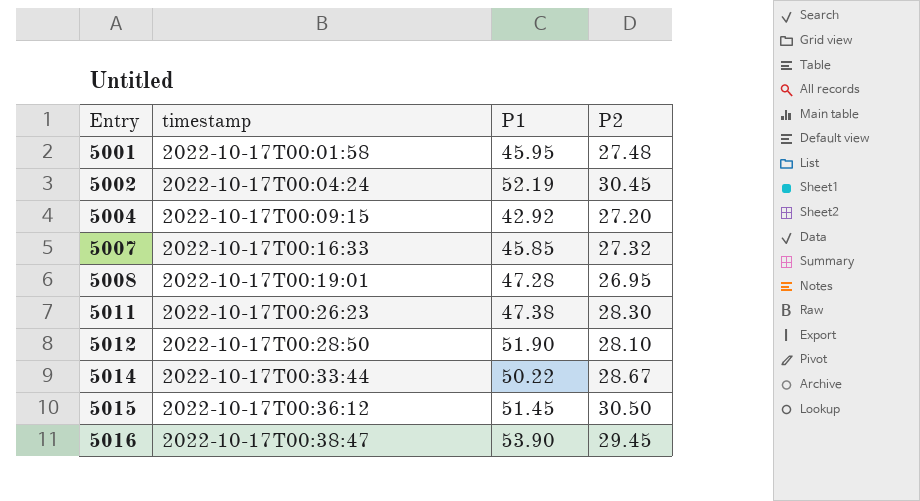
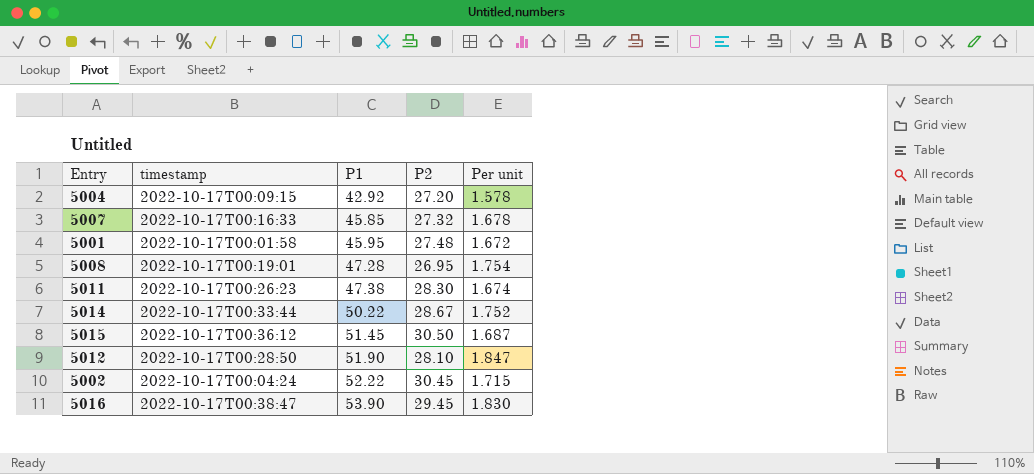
row order: Entry ascending -> P1 ascending
column Per unit | formula: none -> [P1] / [P2]
5002 | P1: 52.19 -> 52.22

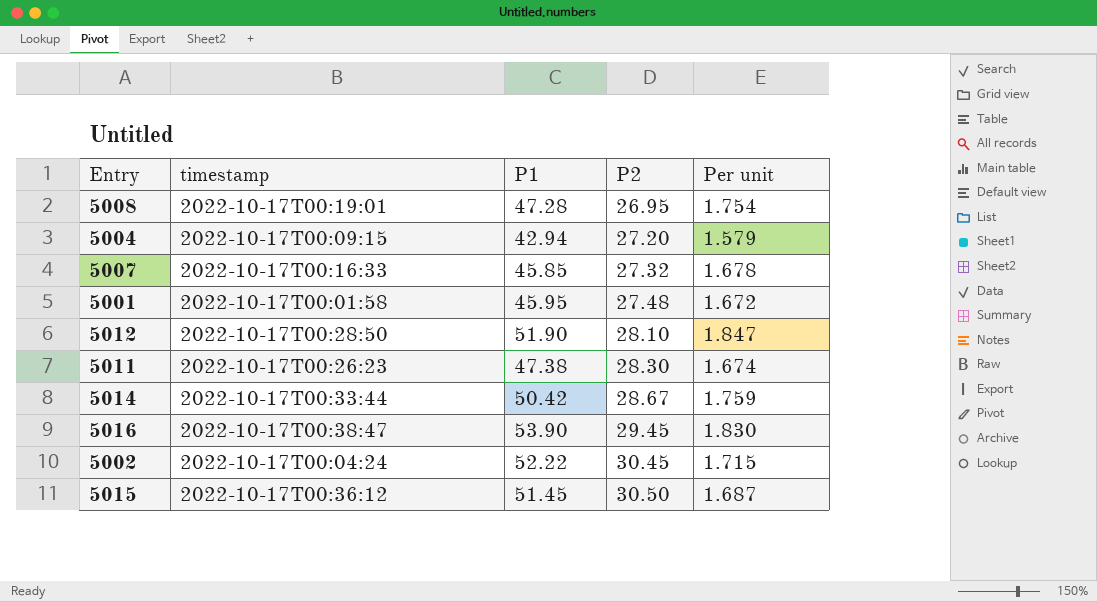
row order: P1 ascending -> P2 ascending
5004 | P1: 42.92 -> 42.94
5004 | Per unit: 1.578 -> 1.579
5014 | P1: 50.22 -> 50.42
5014 | Per unit: 1.752 -> 1.759

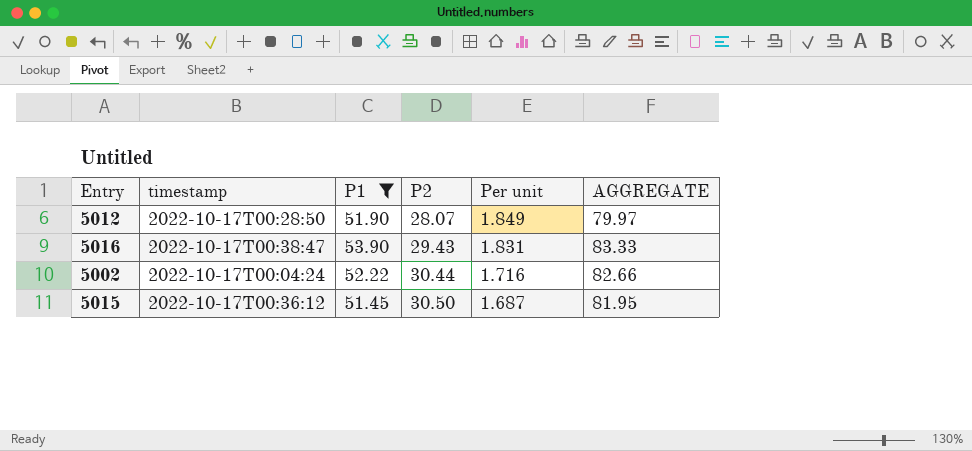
filter: none -> P1 >= 51.45
column AGGREGATE | formula: none -> [P1] + [P2]
5012 | P2: 28.10 -> 28.07
5012 | Per unit: 1.847 -> 1.849
5016 | P2: 29.45 -> 29.43
5016 | Per unit: 1.830 -> 1.831
5002 | P2: 30.45 -> 30.44
5002 | Per unit: 1.715 -> 1.716

